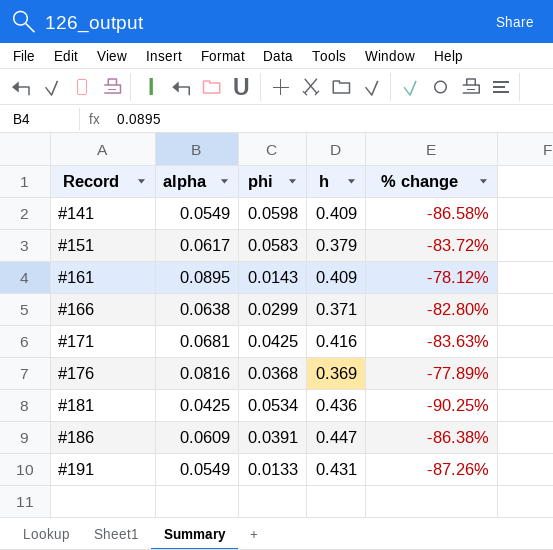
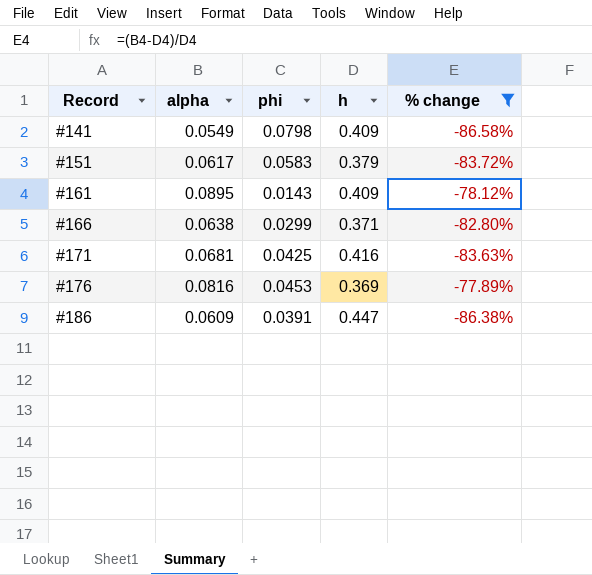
filter: none -> % change >= -86.58%
#141 | phi: 0.0598 -> 0.0798
#176 | phi: 0.0368 -> 0.0453

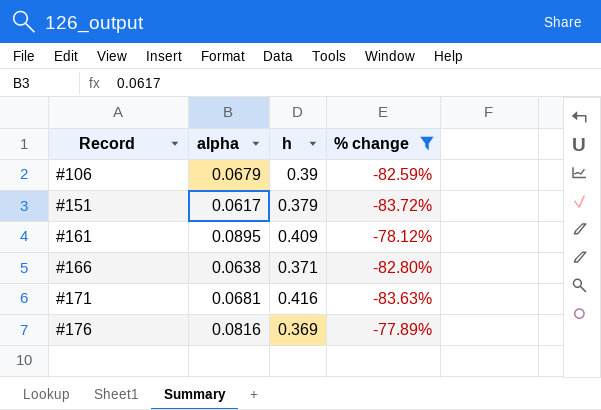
column phi | position: 3 -> none
row #141: 0.0549 | 0.0798 | 0.409 | -86.58% -> none
row #186: 0.0609 | 0.0391 | 0.447 | -86.38% -> none
row #106: none -> 0.0679 | 0.39 | -82.59%

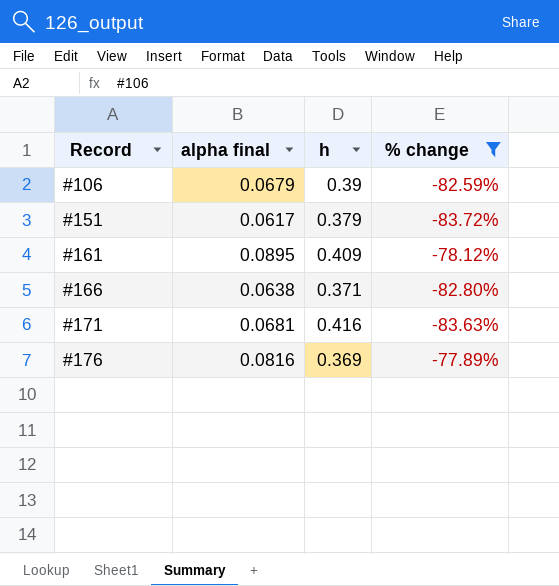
column name: alpha -> alpha final

